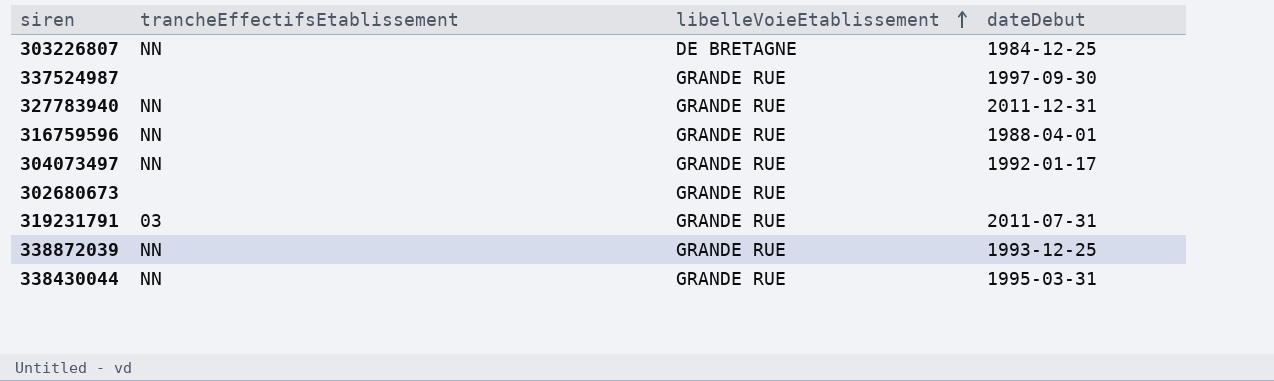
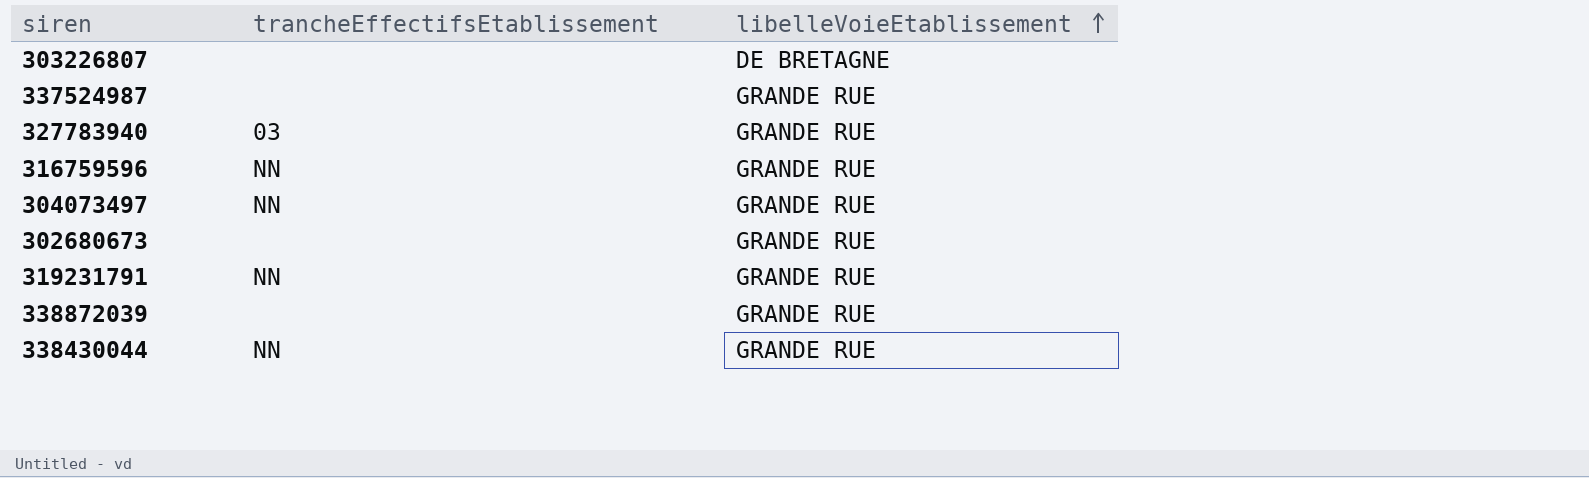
column dateDebut | position: 4 -> none
303226807 | trancheEffectifsEtablissement: NN -> none
327783940 | trancheEffectifsEtablissement: NN -> 03
319231791 | trancheEffectifsEtablissement: 03 -> NN
338872039 | trancheEffectifsEtablissement: NN -> none

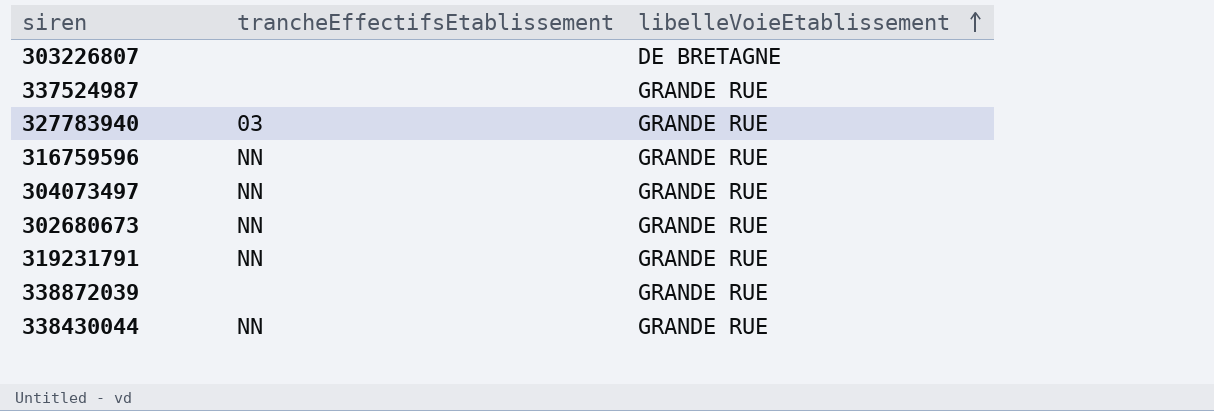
302680673 | trancheEffectifsEtablissement: none -> NN

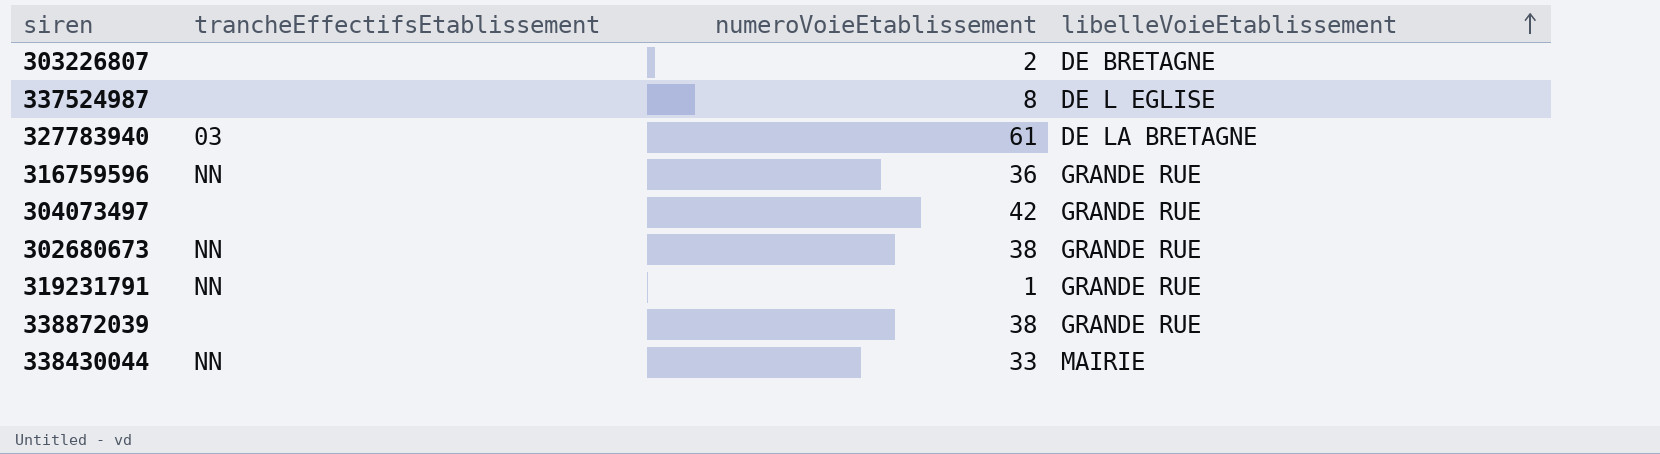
column numeroVoieEtablissement | position: none -> 3
337524987 | libelleVoieEtablissement: GRANDE RUE -> DE L EGLISE
327783940 | libelleVoieEtablissement: GRANDE RUE -> DE LA BRETAGNE
304073497 | trancheEffectifsEtablissement: NN -> none
338430044 | libelleVoieEtablissement: GRANDE RUE -> MAIRIE

